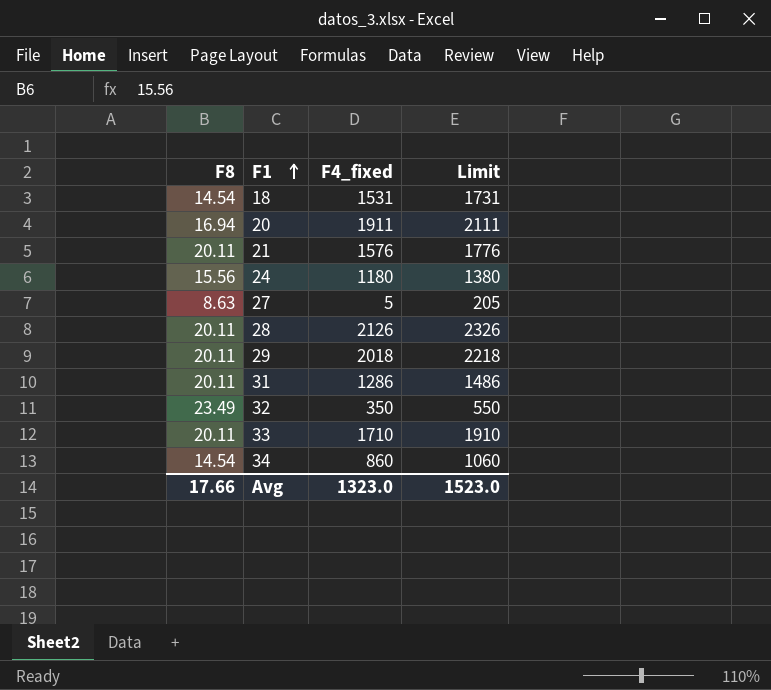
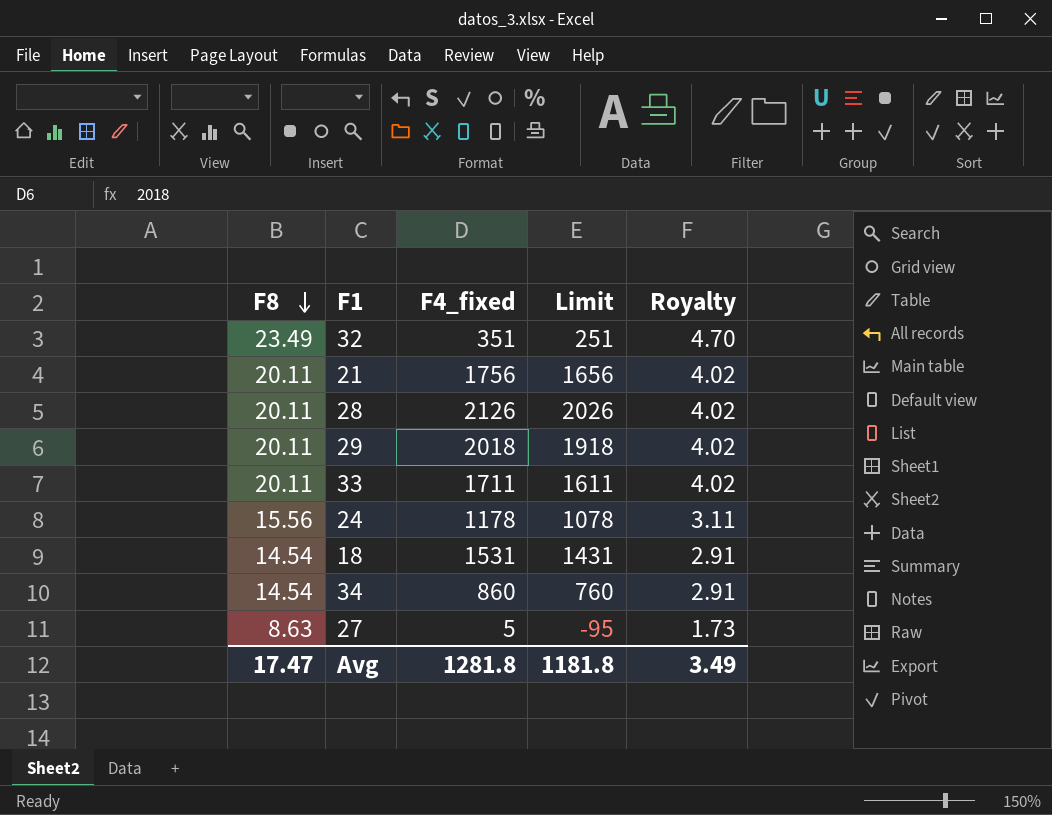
row order: F1 ascending -> F8 descending
column Limit | formula: [F4_fixed] + 200 -> [F4_fixed] - 100
column Royalty | formula: none -> [F8] * 0.2
row 20: 16.94 | 1911 | 2111 -> none
row 31: 20.11 | 1286 | 1486 -> none
32 | F4_fixed: 350 -> 351
21 | F4_fixed: 1576 -> 1756
33 | F4_fixed: 1710 -> 1711
24 | F4_fixed: 1180 -> 1178
Avg | F8: 17.66 -> 17.47
Avg | F4_fixed: 1323.0 -> 1281.8
Avg | Limit: 1523.0 -> 1181.8

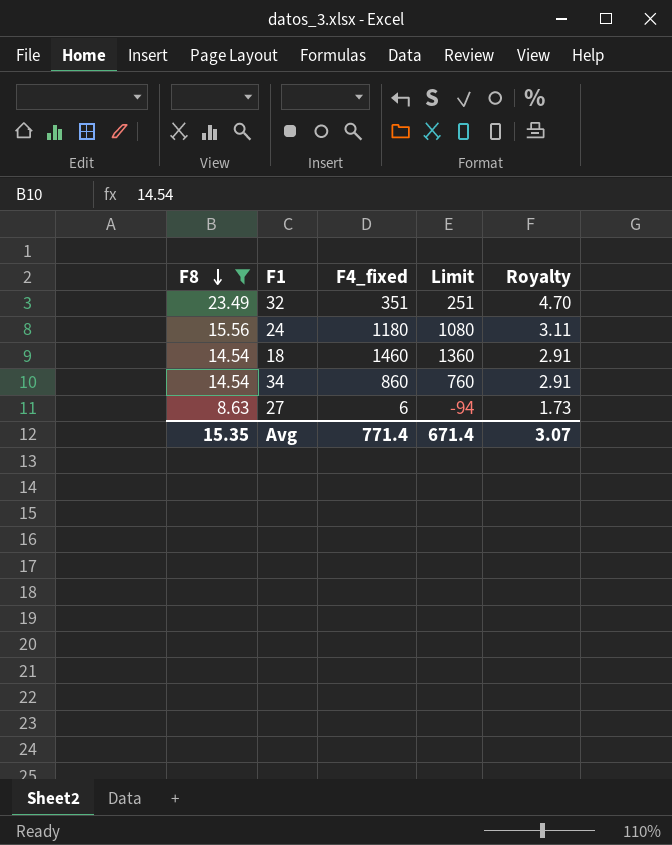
filter: none -> F8 != 20.11
24 | F4_fixed: 1178 -> 1180
24 | Limit: 1078 -> 1080
18 | F4_fixed: 1531 -> 1460
18 | Limit: 1431 -> 1360
27 | F4_fixed: 5 -> 6
27 | Limit: -95 -> -94
Avg | F8: 17.47 -> 15.35
Avg | F4_fixed: 1281.8 -> 771.4
Avg | Limit: 1181.8 -> 671.4
Avg | Royalty: 3.49 -> 3.07

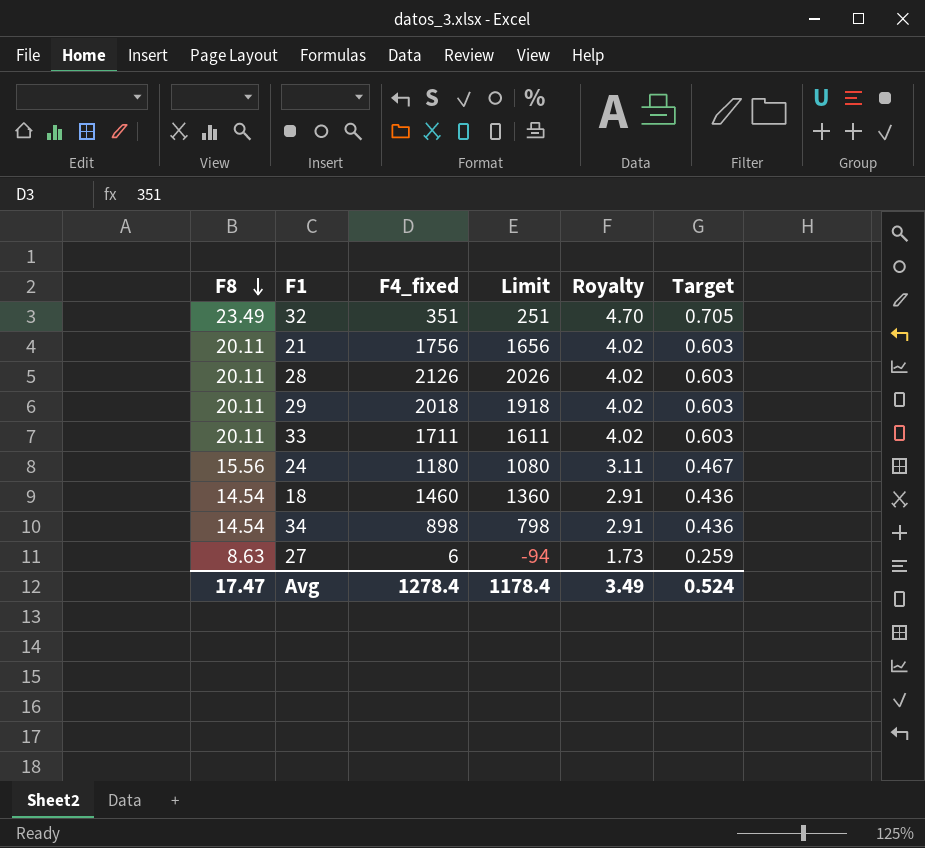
filter: F8 != 20.11 -> none
column Target | formula: none -> [F8] * 0.03
34 | F4_fixed: 860 -> 898
34 | Limit: 760 -> 798
Avg | F8: 15.35 -> 17.47
Avg | F4_fixed: 771.4 -> 1278.4
Avg | Limit: 671.4 -> 1178.4
Avg | Royalty: 3.07 -> 3.49

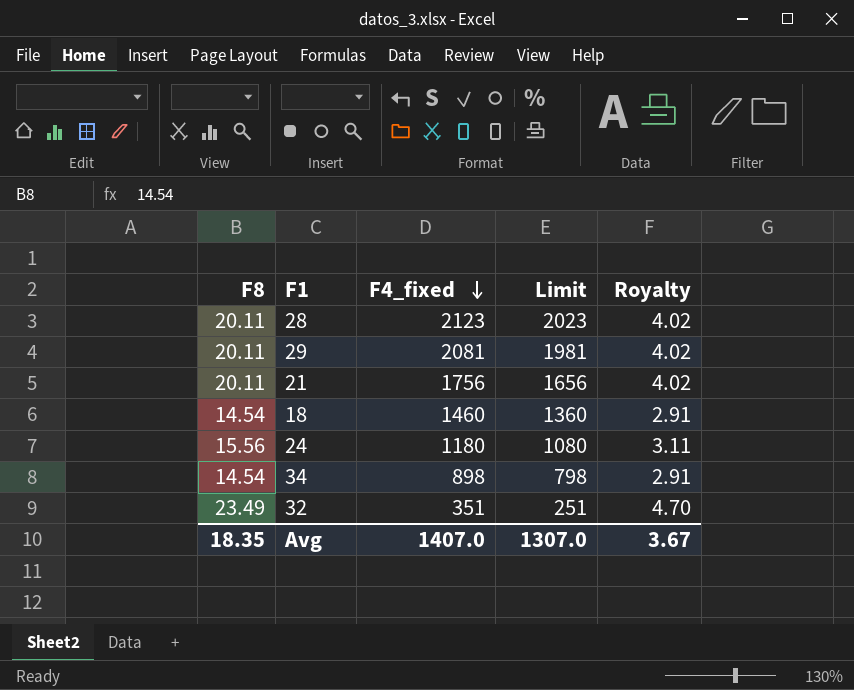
row order: F8 descending -> F4_fixed descending
column Target | formula: [F8] * 0.03 -> none
row 33: 20.11 | 1711 | 1611 | 4.02 | 0.603 -> none
row 27: 8.63 | 6 | -94 | 1.73 | 0.259 -> none
28 | F4_fixed: 2126 -> 2123
28 | Limit: 2026 -> 2023
29 | F4_fixed: 2018 -> 2081
29 | Limit: 1918 -> 1981
Avg | F8: 17.47 -> 18.35
Avg | F4_fixed: 1278.4 -> 1407.0
Avg | Limit: 1178.4 -> 1307.0
Avg | Royalty: 3.49 -> 3.67

